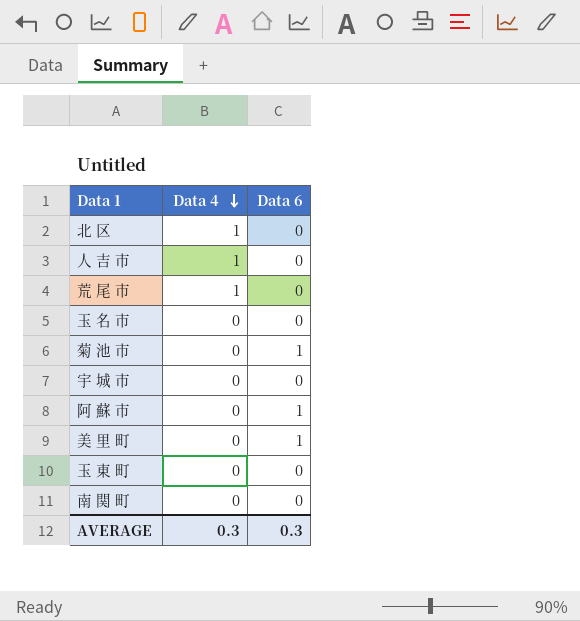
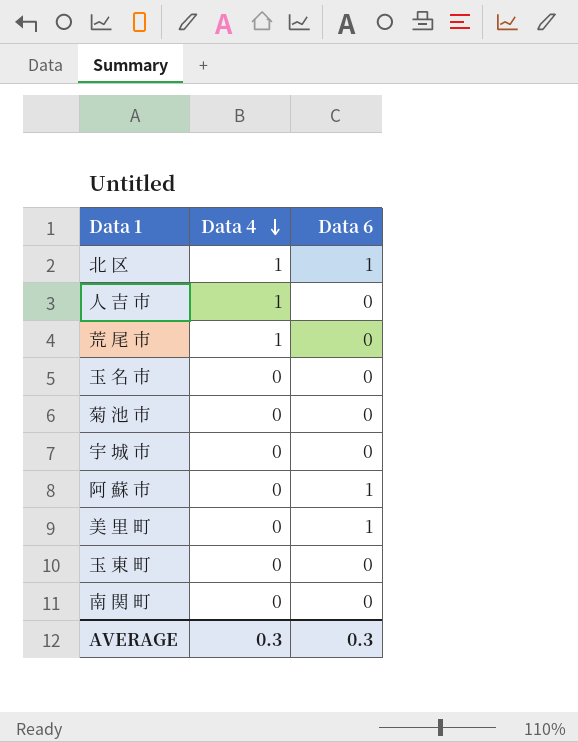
北 区 | Data 6: 0 -> 1
菊 池 市 | Data 6: 1 -> 0

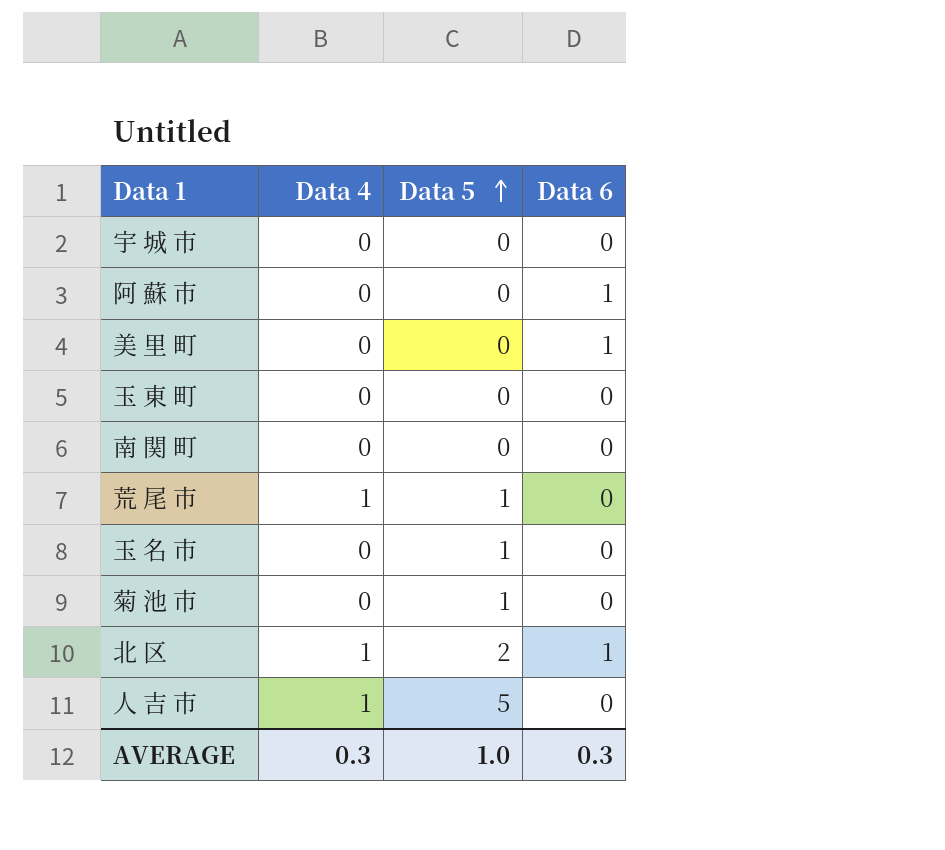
row order: Data 4 descending -> Data 5 ascending
column Data 5 | position: none -> 3

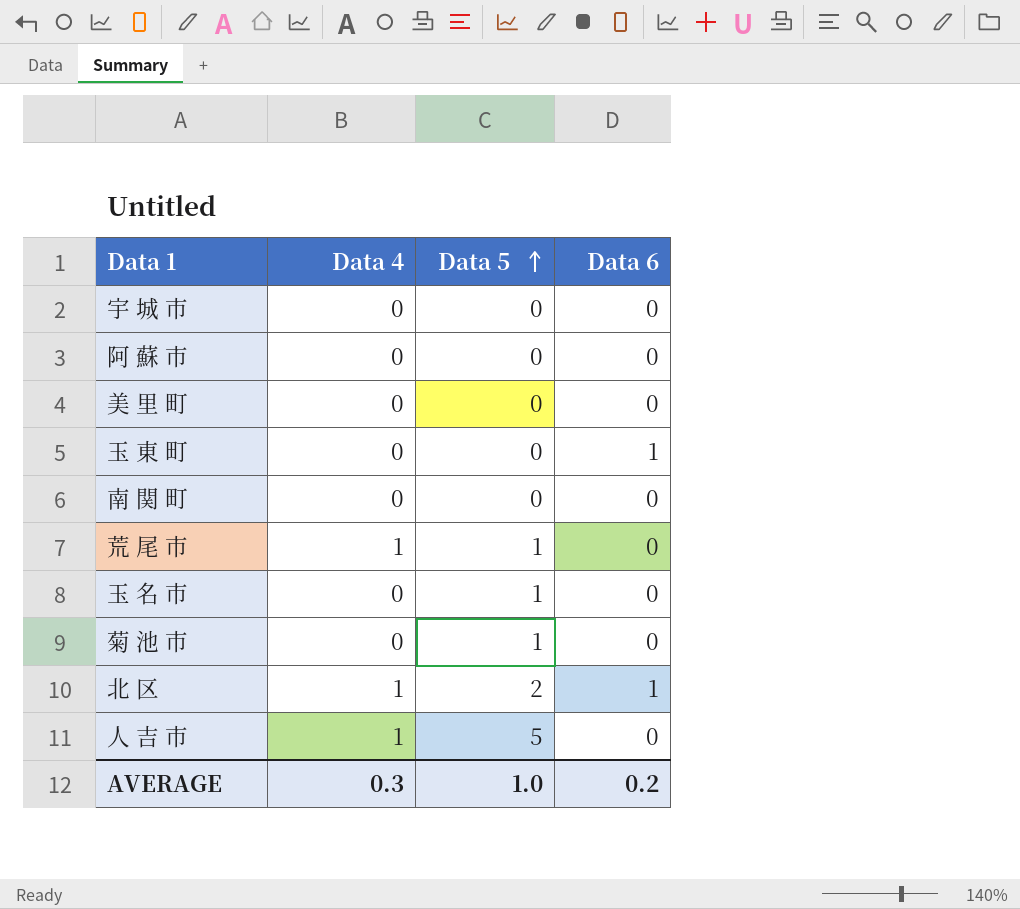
阿 蘇 市 | Data 6: 1 -> 0
美 里 町 | Data 6: 1 -> 0
玉 東 町 | Data 6: 0 -> 1
AVERAGE | Data 6: 0.3 -> 0.2

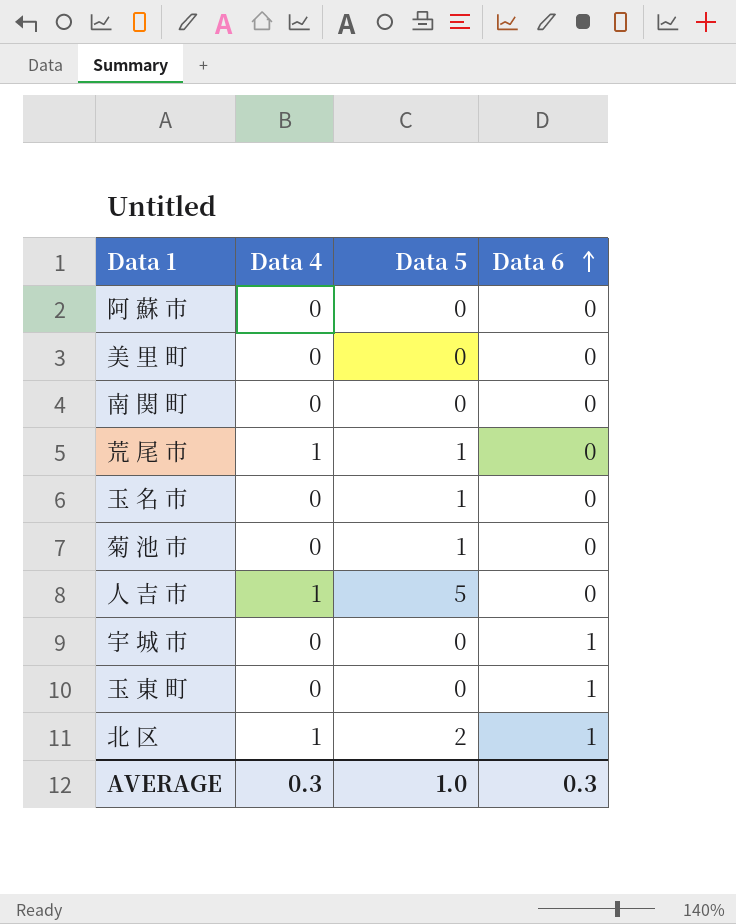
row order: Data 5 ascending -> Data 6 ascending
宇 城 市 | Data 6: 0 -> 1
AVERAGE | Data 6: 0.2 -> 0.3

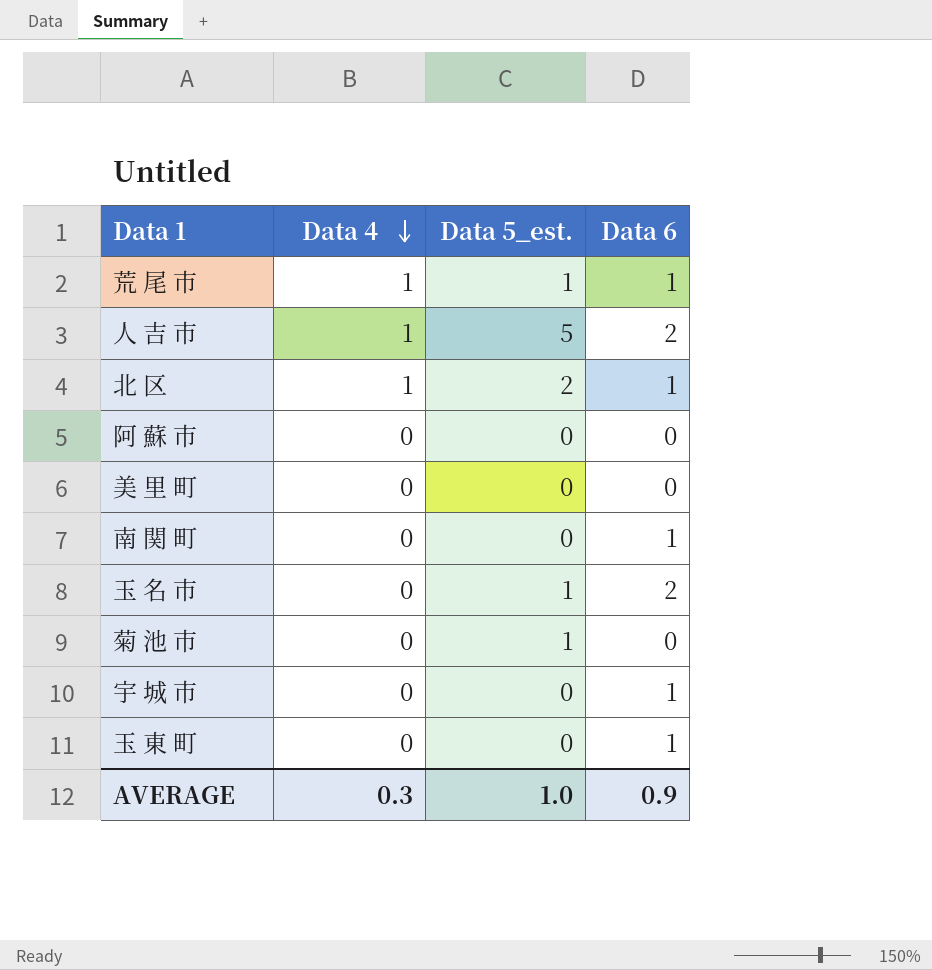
row order: Data 6 ascending -> Data 4 descending
column name: Data 5 -> Data 5_est.
荒 尾 市 | Data 6: 0 -> 1
人 吉 市 | Data 6: 0 -> 2
南 関 町 | Data 6: 0 -> 1
玉 名 市 | Data 6: 0 -> 2
AVERAGE | Data 6: 0.3 -> 0.9

